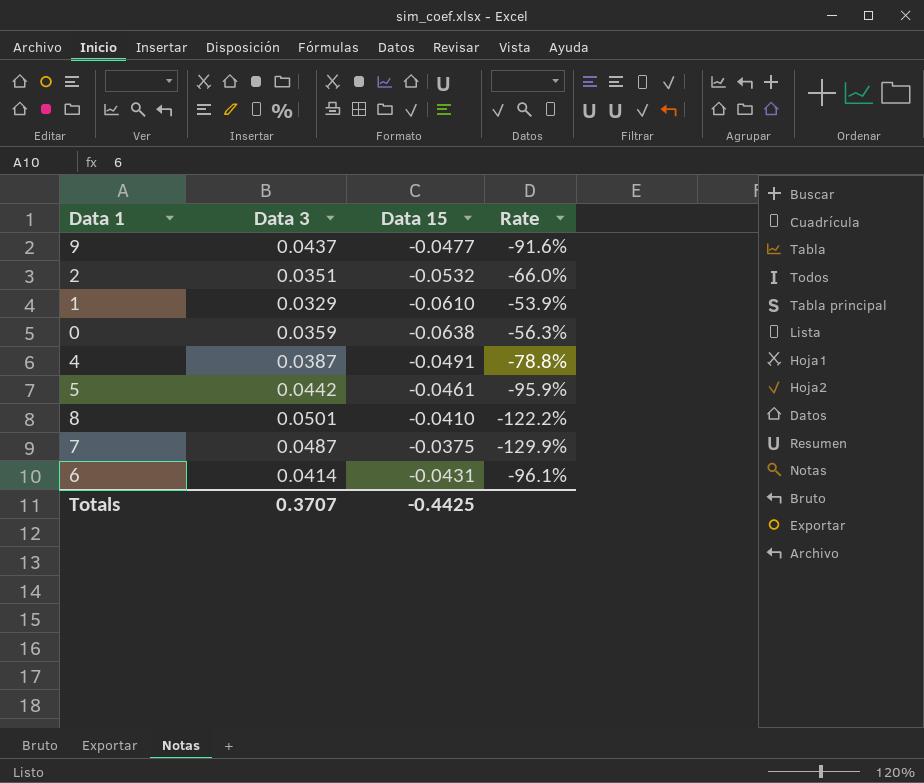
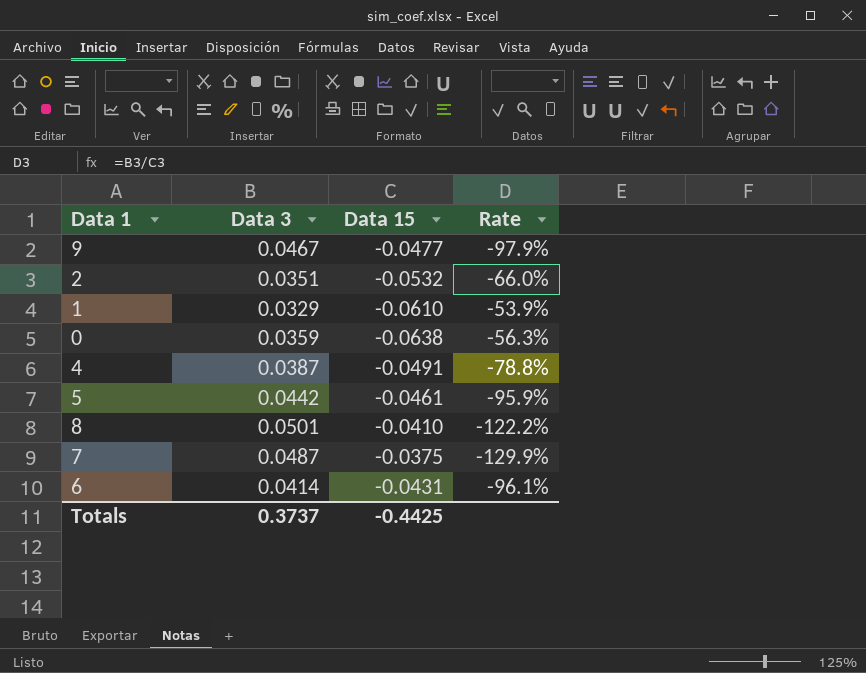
9 | Data 3: 0.0437 -> 0.0467
9 | Rate: -91.6% -> -97.9%
Totals | Data 3: 0.3707 -> 0.3737

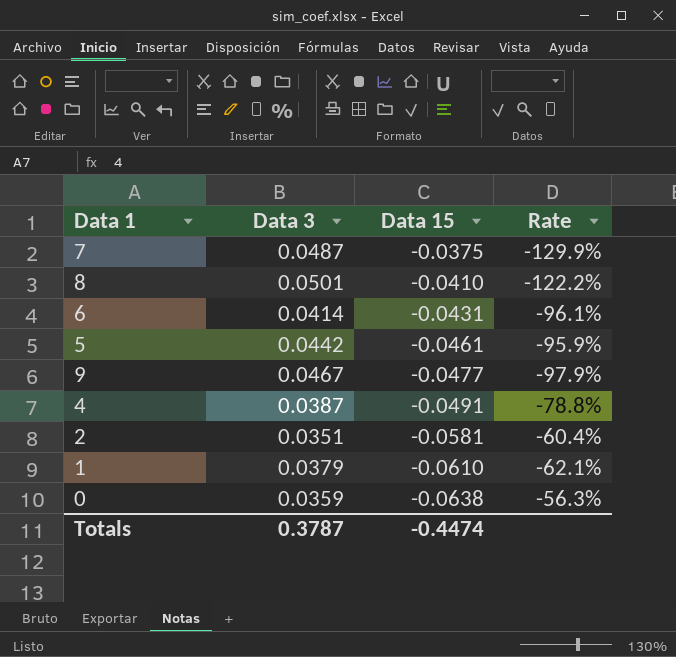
row order: none -> Data 15 descending
2 | Data 15: -0.0532 -> -0.0581
2 | Rate: -66.0% -> -60.4%
1 | Data 3: 0.0329 -> 0.0379
1 | Rate: -53.9% -> -62.1%
Totals | Data 3: 0.3737 -> 0.3787
Totals | Data 15: -0.4425 -> -0.4474

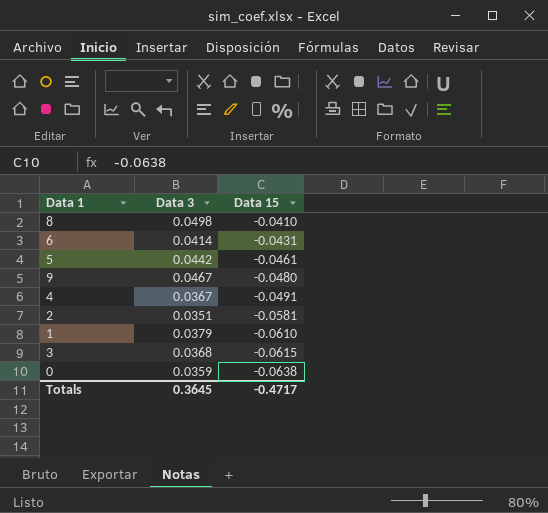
column Rate | formula: [Data 3] / [Data 15] -> none
row 7: 0.0487 | -0.0375 | -129.9% -> none
8 | Data 3: 0.0501 -> 0.0498
9 | Data 15: -0.0477 -> -0.0480
4 | Data 3: 0.0387 -> 0.0367
row 3: none -> 0.0368 | -0.0615
Totals | Data 3: 0.3787 -> 0.3645
Totals | Data 15: -0.4474 -> -0.4717

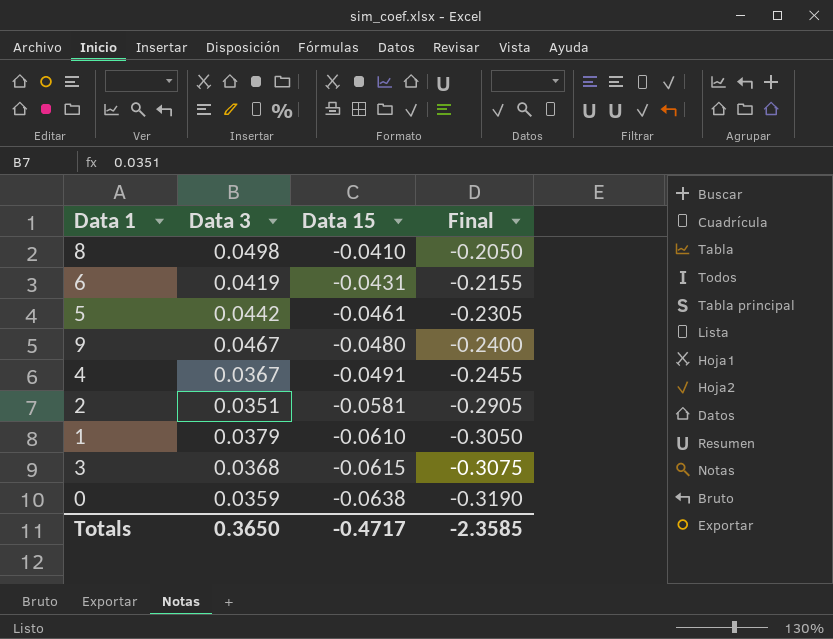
column Final | formula: none -> [Data 15] * 5
6 | Data 3: 0.0414 -> 0.0419
Totals | Data 3: 0.3645 -> 0.3650

